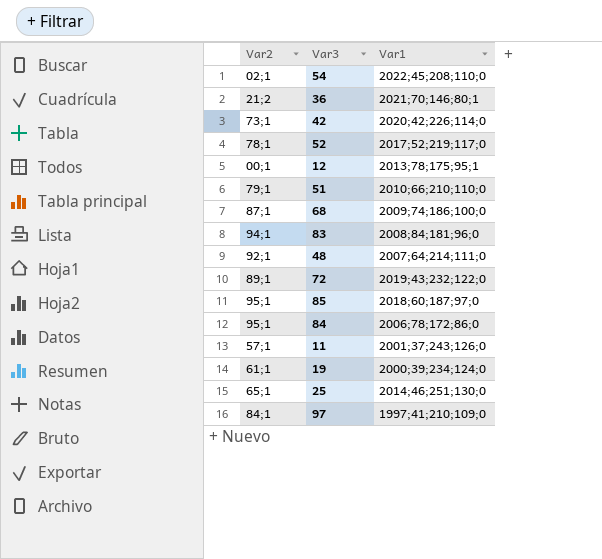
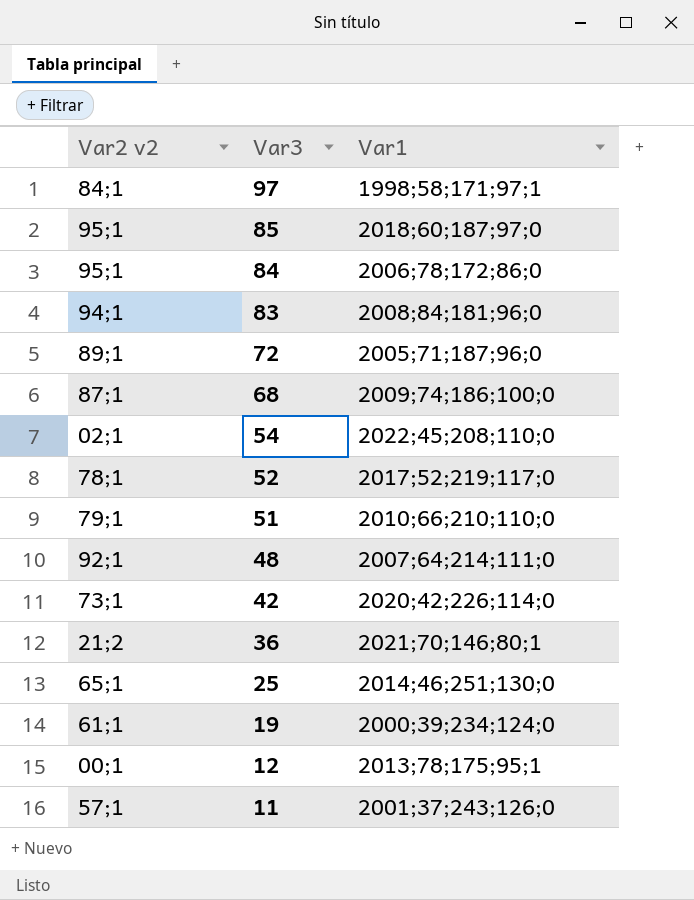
row order: none -> Var3 descending
column name: Var2 -> Var2 v2
97 | Var1: 1997;41;210;109;0 -> 1998;58;171;97;1
72 | Var1: 2019;43;232;122;0 -> 2005;71;187;96;0

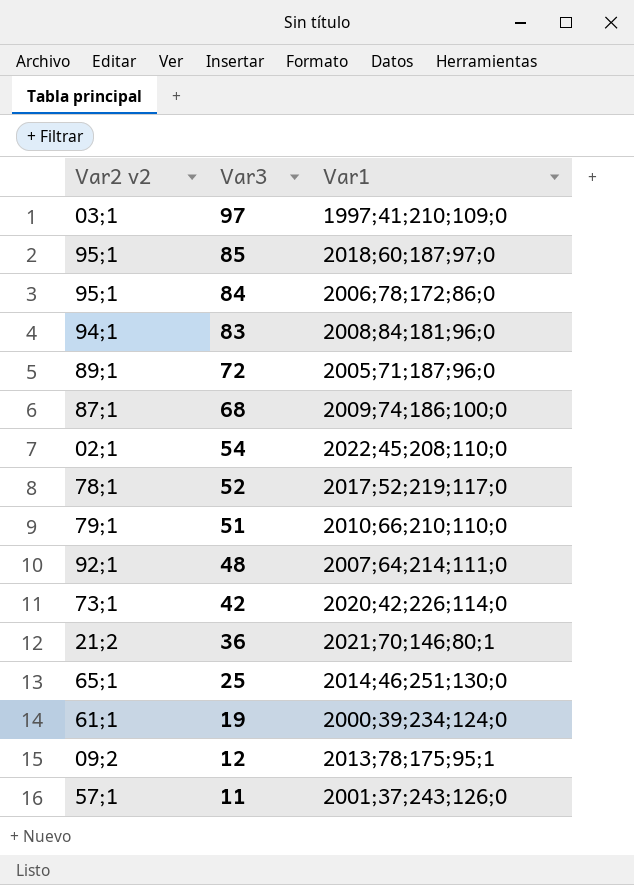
97 | Var2 v2: 84;1 -> 03;1
97 | Var1: 1998;58;171;97;1 -> 1997;41;210;109;0
12 | Var2 v2: 00;1 -> 09;2

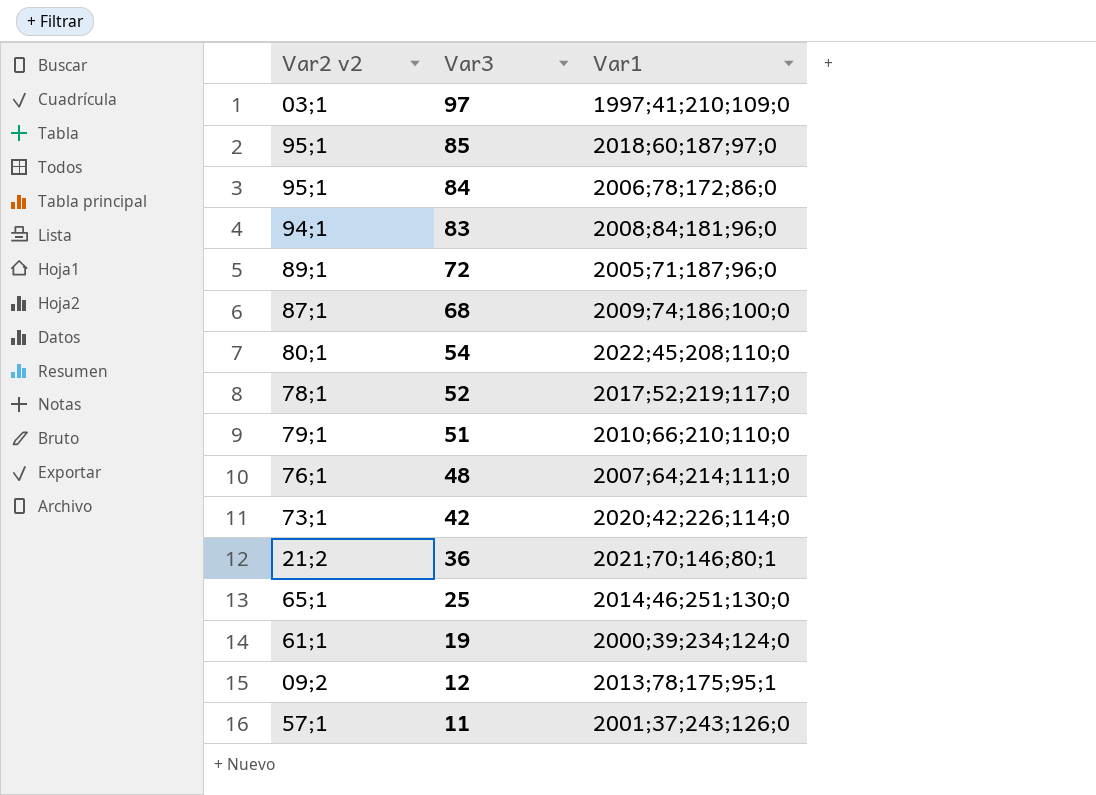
54 | Var2 v2: 02;1 -> 80;1
48 | Var2 v2: 92;1 -> 76;1

